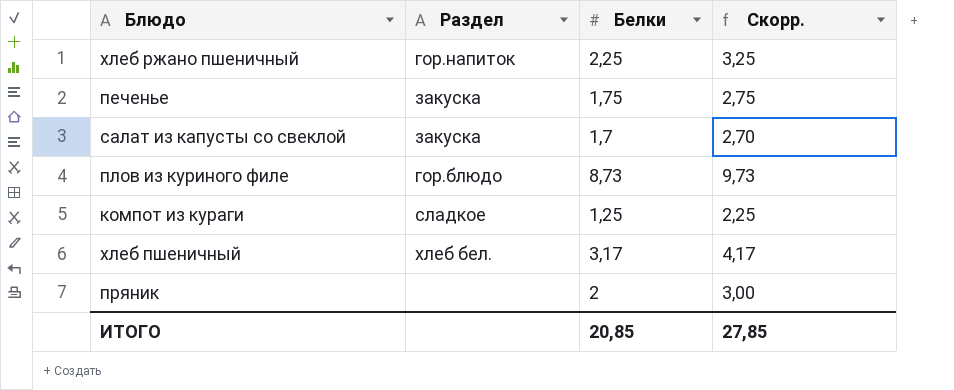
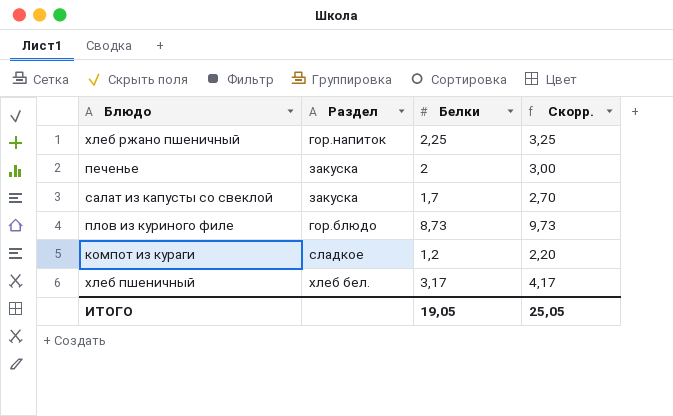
row пряник: none | 2 | 3,00 -> none
печенье | Белки: 1,75 -> 2
печенье | Скорр.: 2,75 -> 3,00
компот из кураги | Белки: 1,25 -> 1,2
компот из кураги | Скорр.: 2,25 -> 2,20
ИТОГО | Белки: 20,85 -> 19,05
ИТОГО | Скорр.: 27,85 -> 25,05

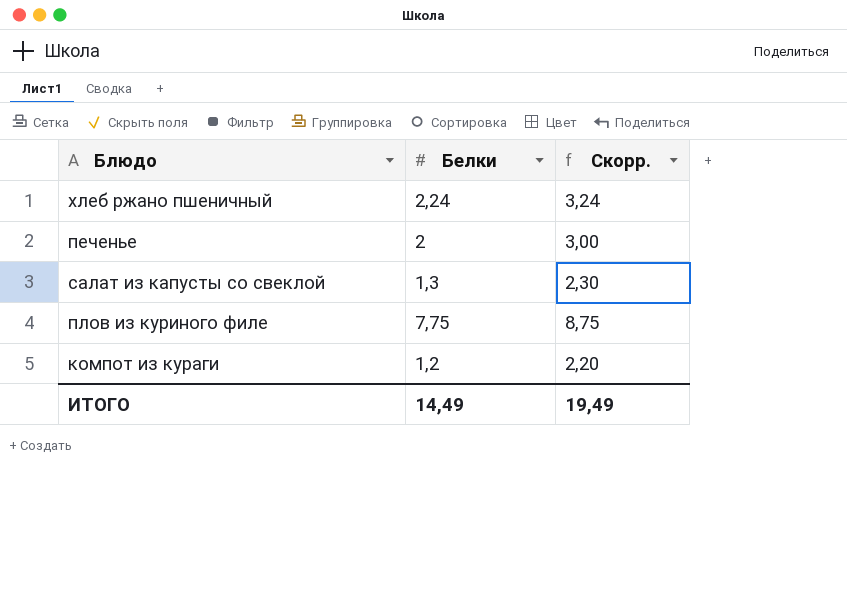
column Раздел | position: 2 -> none
row хлеб пшеничный: хлеб бел. | 3,17 | 4,17 -> none
хлеб ржано пшеничный | Белки: 2,25 -> 2,24
хлеб ржано пшеничный | Скорр.: 3,25 -> 3,24
салат из капусты со свеклой | Белки: 1,7 -> 1,3
салат из капусты со свеклой | Скорр.: 2,70 -> 2,30
плов из куриного филе | Белки: 8,73 -> 7,75
плов из куриного филе | Скорр.: 9,73 -> 8,75
ИТОГО | Белки: 19,05 -> 14,49
ИТОГО | Скорр.: 25,05 -> 19,49

